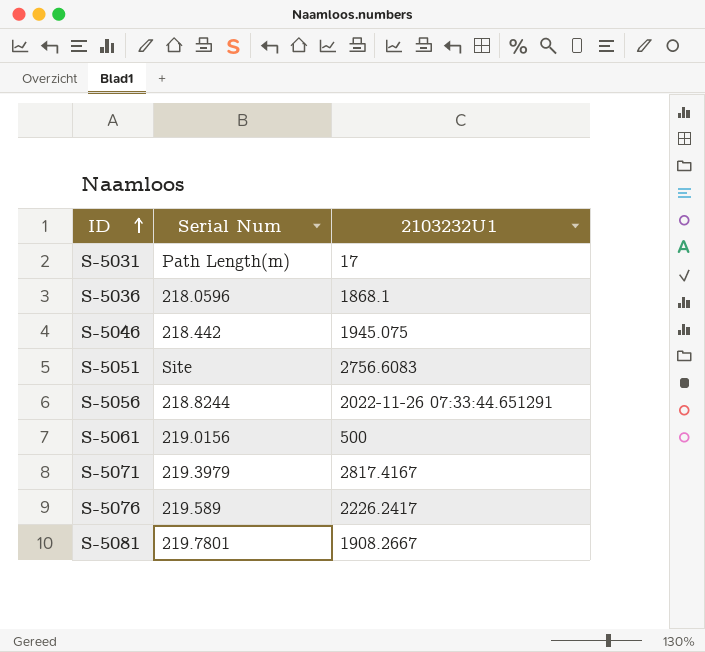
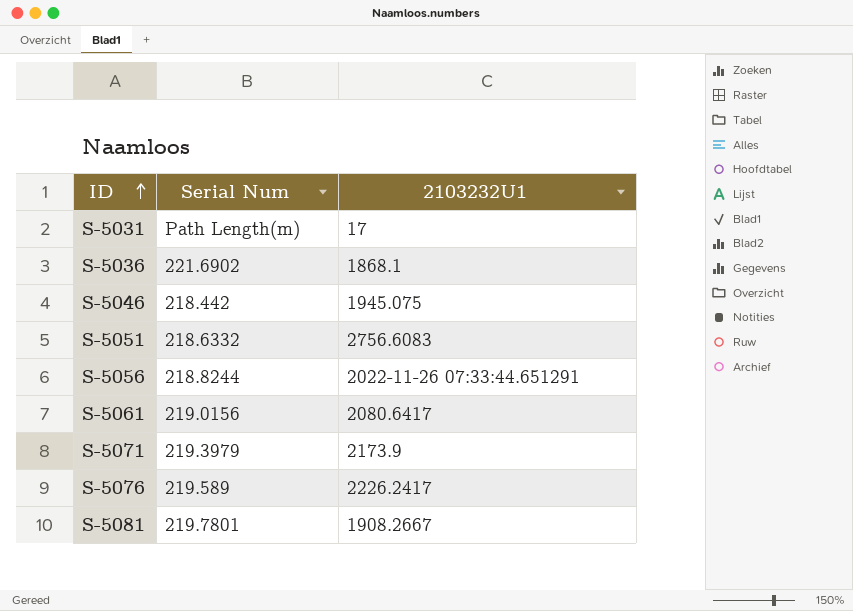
S-5036 | Serial Num: 218.0596 -> 221.6902
S-5051 | Serial Num: Site -> 218.6332
S-5061 | 2103232U1: 500 -> 2080.6417
S-5071 | 2103232U1: 2817.4167 -> 2173.9

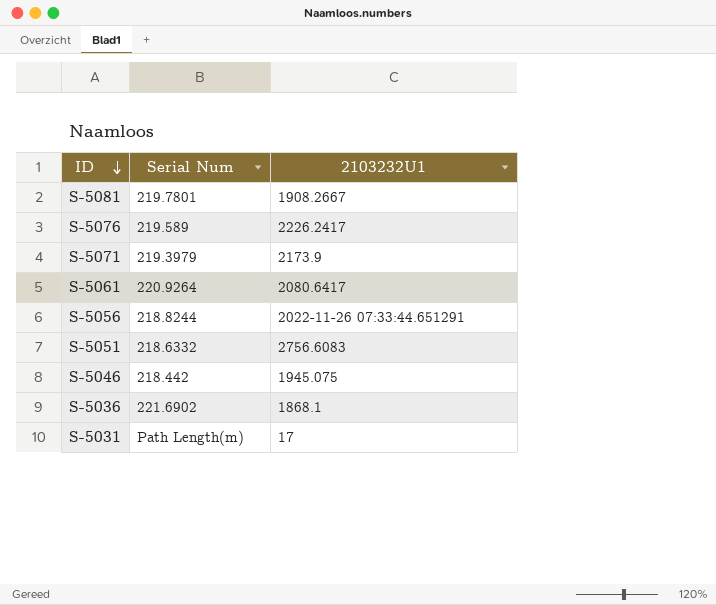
row order: ID ascending -> ID descending
S-5061 | Serial Num: 219.0156 -> 220.9264

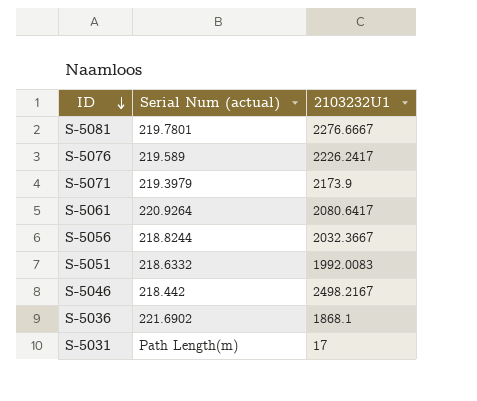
column name: Serial Num -> Serial Num (actual)
S-5081 | 2103232U1: 1908.2667 -> 2276.6667
S-5056 | 2103232U1: 2022-11-26 07:33:44.651291 -> 2032.3667
S-5051 | 2103232U1: 2756.6083 -> 1992.0083
S-5046 | 2103232U1: 1945.075 -> 2498.2167

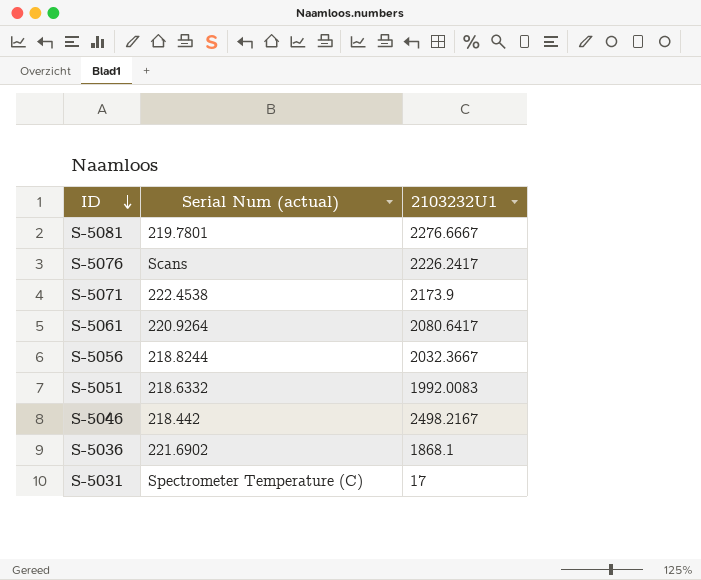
S-5076 | Serial Num (actual): 219.589 -> Scans
S-5071 | Serial Num (actual): 219.3979 -> 222.4538
S-5031 | Serial Num (actual): Path Length(m) -> Spectrometer Temperature (C)

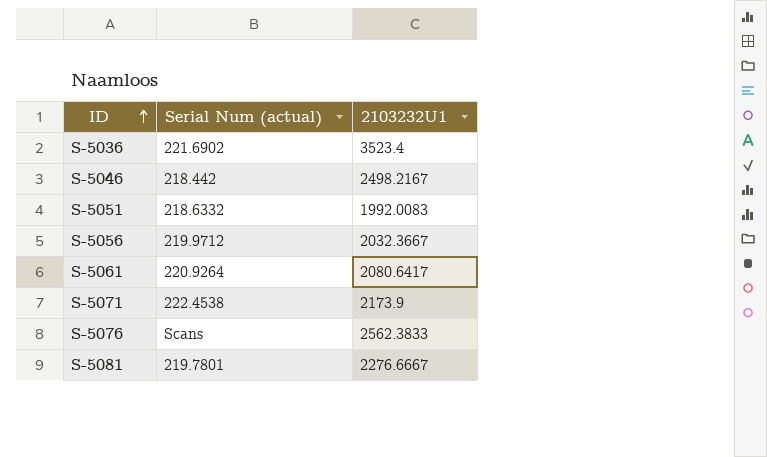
row order: ID descending -> ID ascending
row S-5031: Spectrometer Temperature (C) | 17 -> none
S-5036 | 2103232U1: 1868.1 -> 3523.4
S-5056 | Serial Num (actual): 218.8244 -> 219.9712
S-5076 | 2103232U1: 2226.2417 -> 2562.3833

